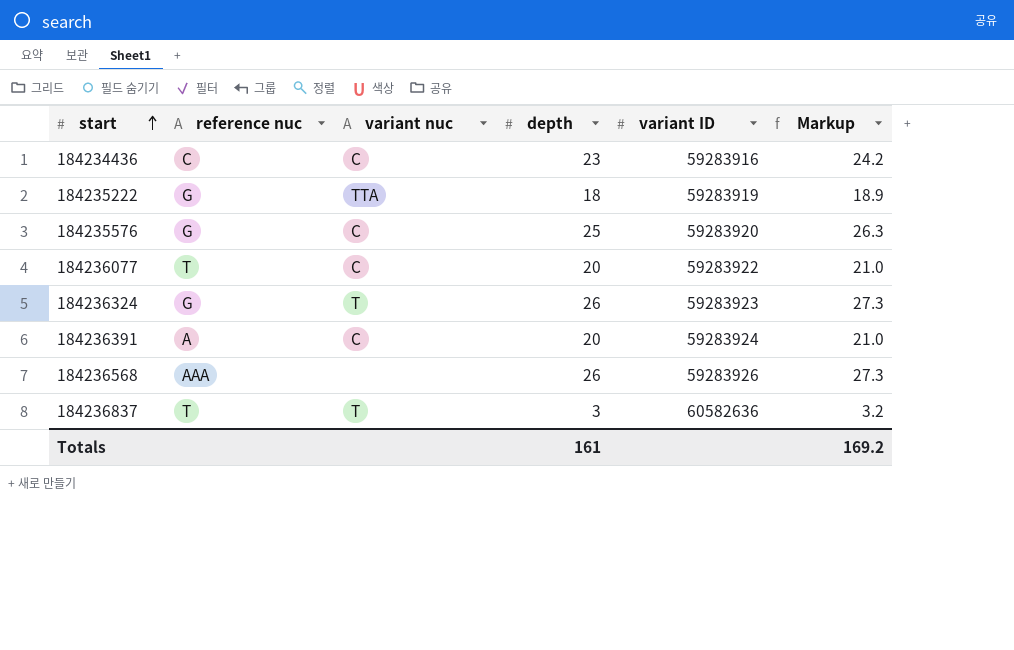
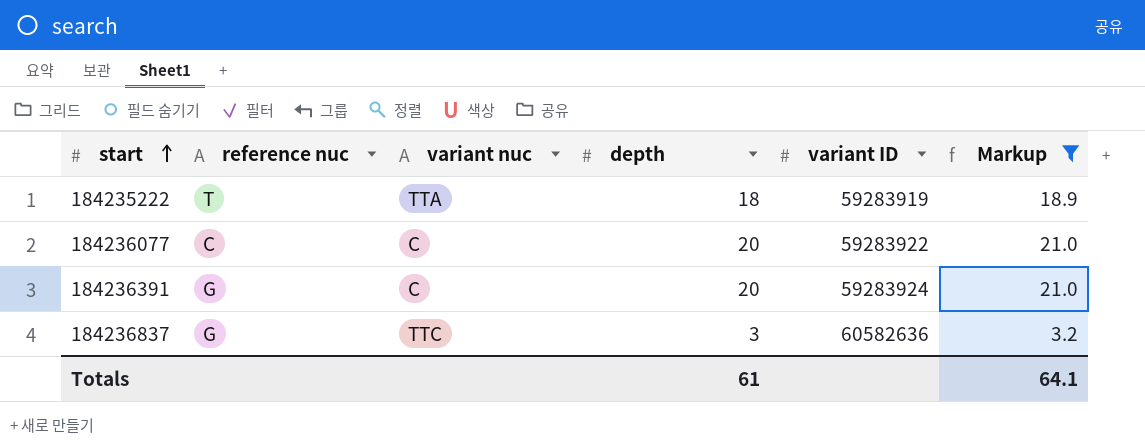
filter: none -> Markup <= 21.0
184235222 | reference nuc: G -> T
184236077 | reference nuc: T -> C
184236391 | reference nuc: A -> G
184236837 | reference nuc: T -> G
184236837 | variant nuc: T -> TTC
Totals | depth: 161 -> 61
Totals | Markup: 169.2 -> 64.1

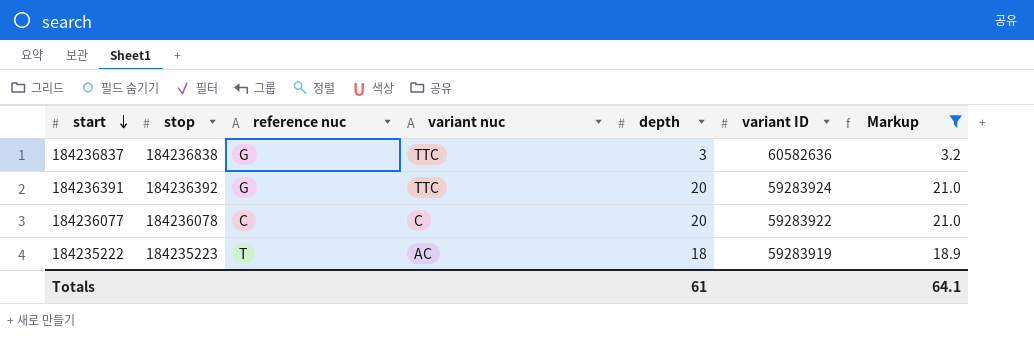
row order: start ascending -> start descending
column stop | position: none -> 2
184236391 | variant nuc: C -> TTC
184235222 | variant nuc: TTA -> AC

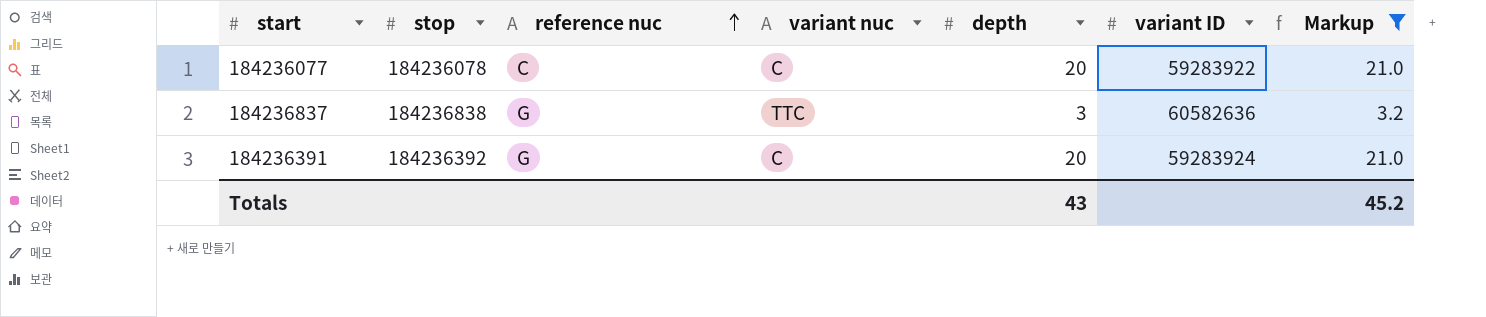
row order: start descending -> reference nuc ascending
row 184235222: 184235223 | T | AC | 18 | 59283919 | 18.9 -> none
184236391 | variant nuc: TTC -> C
Totals | depth: 61 -> 43
Totals | Markup: 64.1 -> 45.2

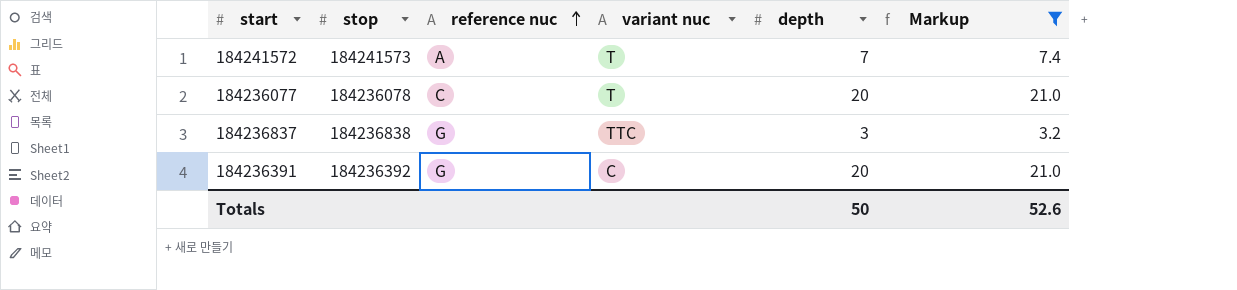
column variant ID | position: 6 -> none
row 184241572: none -> 184241573 | A | T | 7 | 7.4
184236077 | variant nuc: C -> T
Totals | depth: 43 -> 50
Totals | Markup: 45.2 -> 52.6

